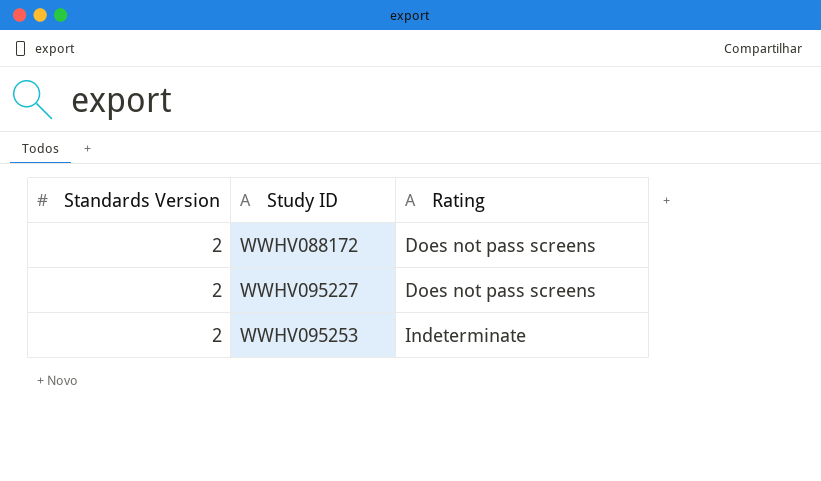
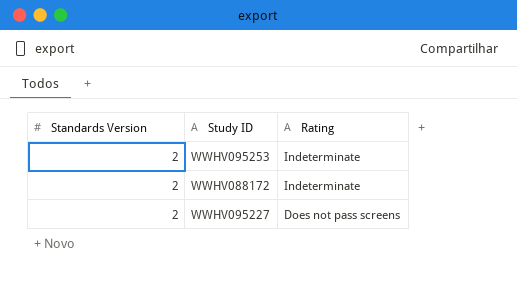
row order: Study ID ascending -> Rating descending
WWHV088172 | Rating: Does not pass screens -> Indeterminate

